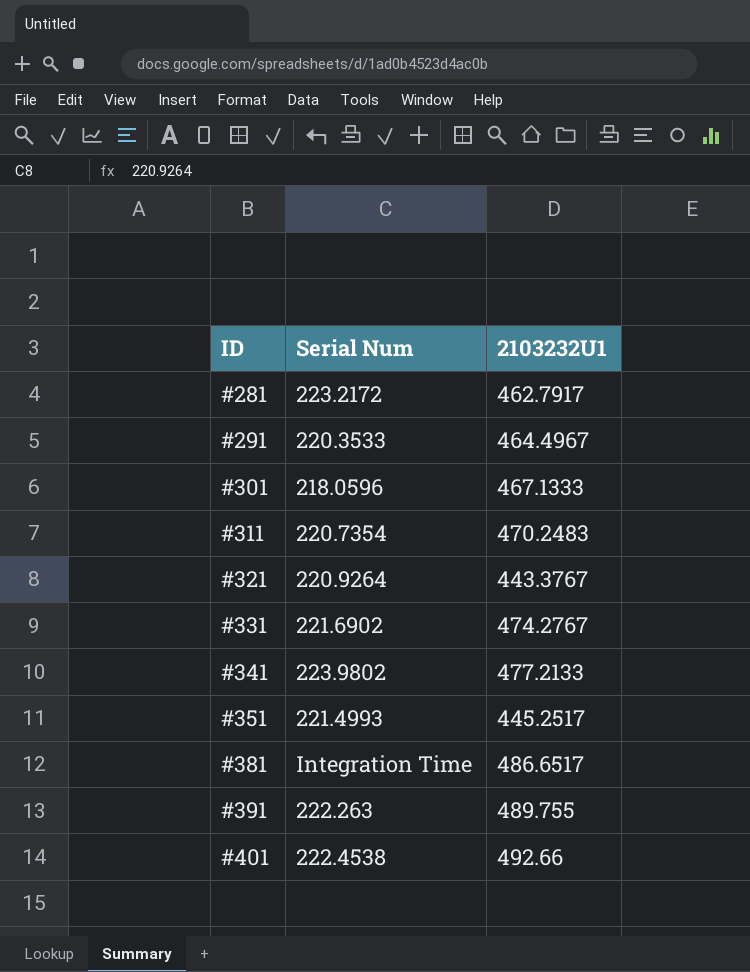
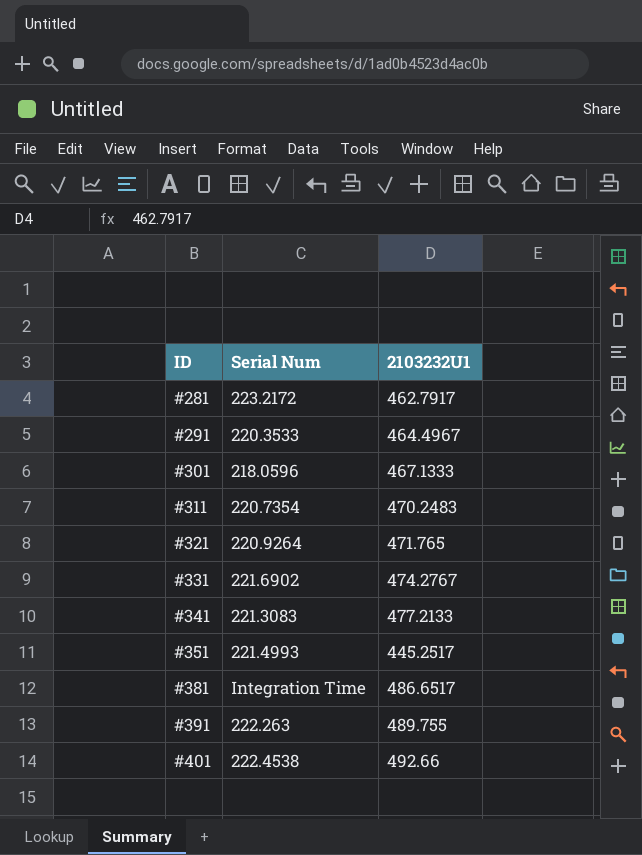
#321 | 2103232U1: 443.3767 -> 471.765
#341 | Serial Num: 223.9802 -> 221.3083

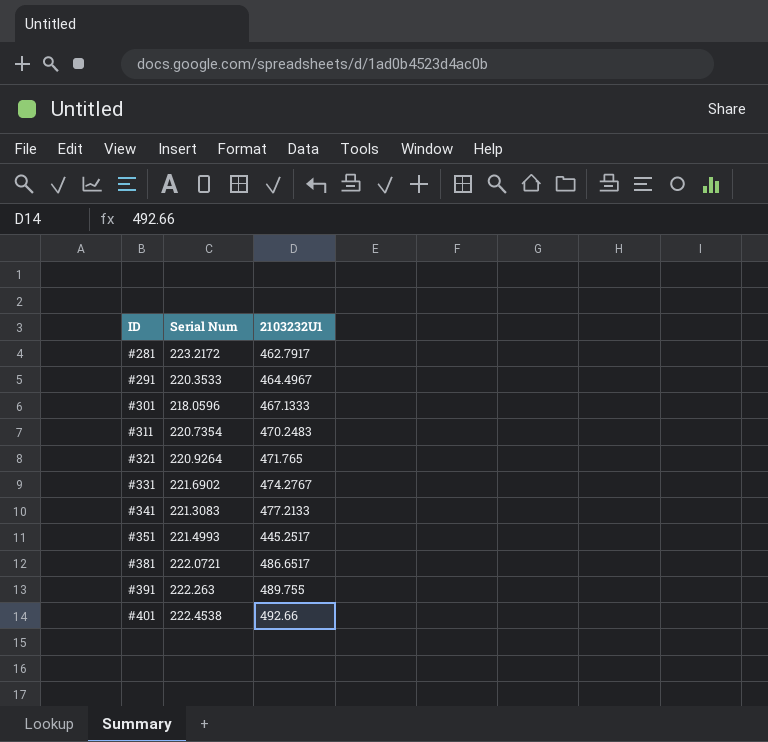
#381 | Serial Num: Integration Time -> 222.0721

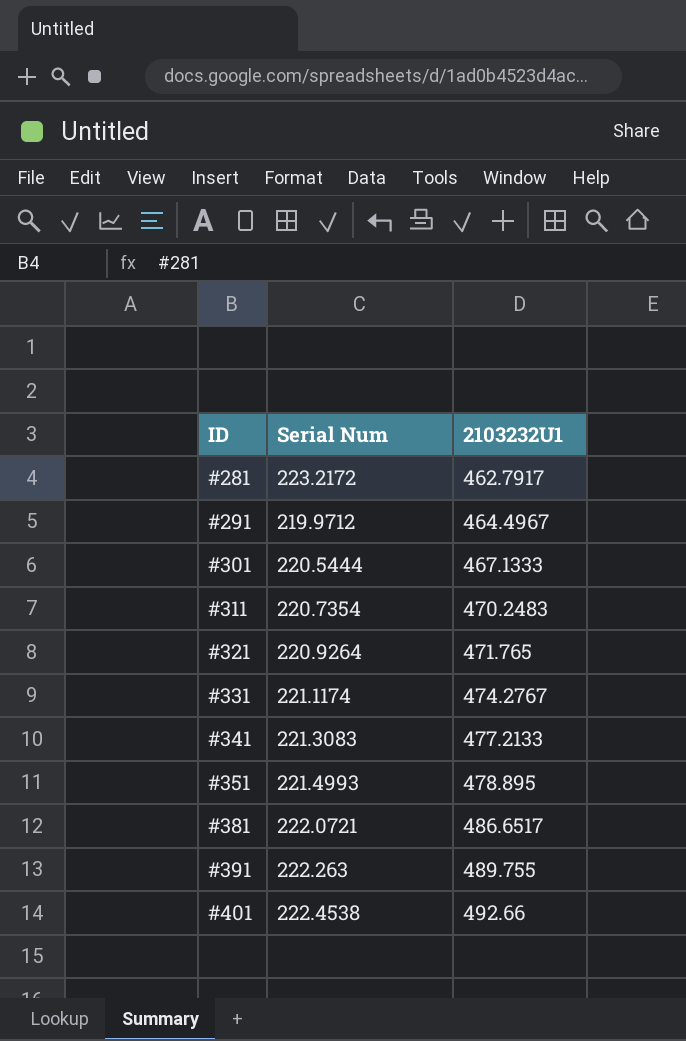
#291 | Serial Num: 220.3533 -> 219.9712
#301 | Serial Num: 218.0596 -> 220.5444
#331 | Serial Num: 221.6902 -> 221.1174
#351 | 2103232U1: 445.2517 -> 478.895

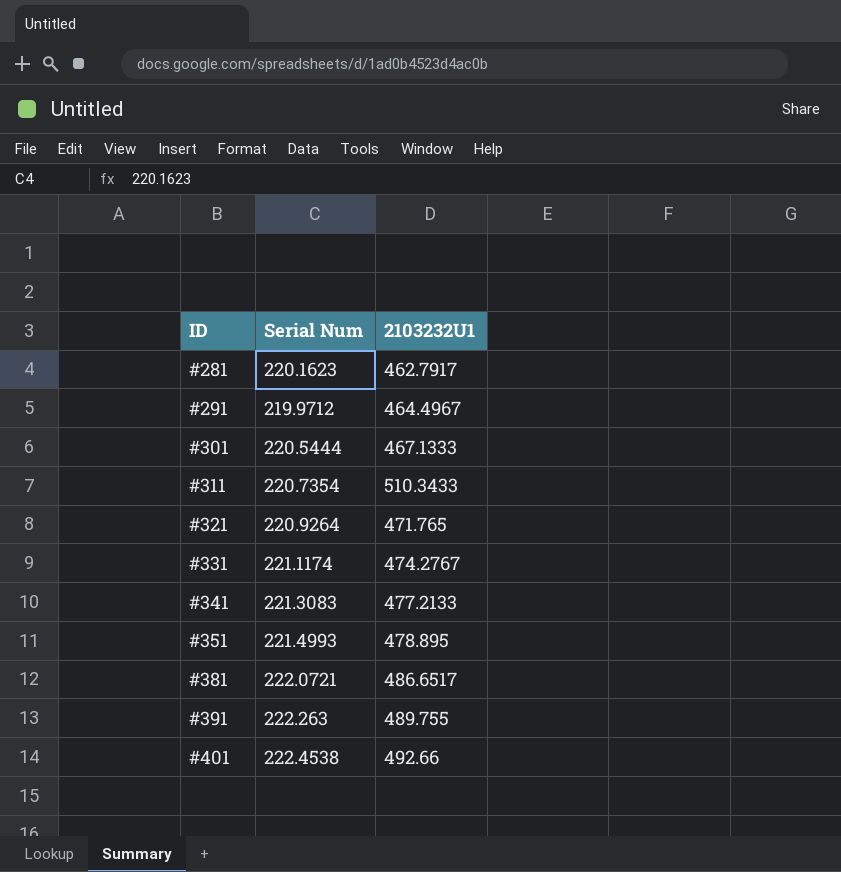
#281 | Serial Num: 223.2172 -> 220.1623
#311 | 2103232U1: 470.2483 -> 510.3433

